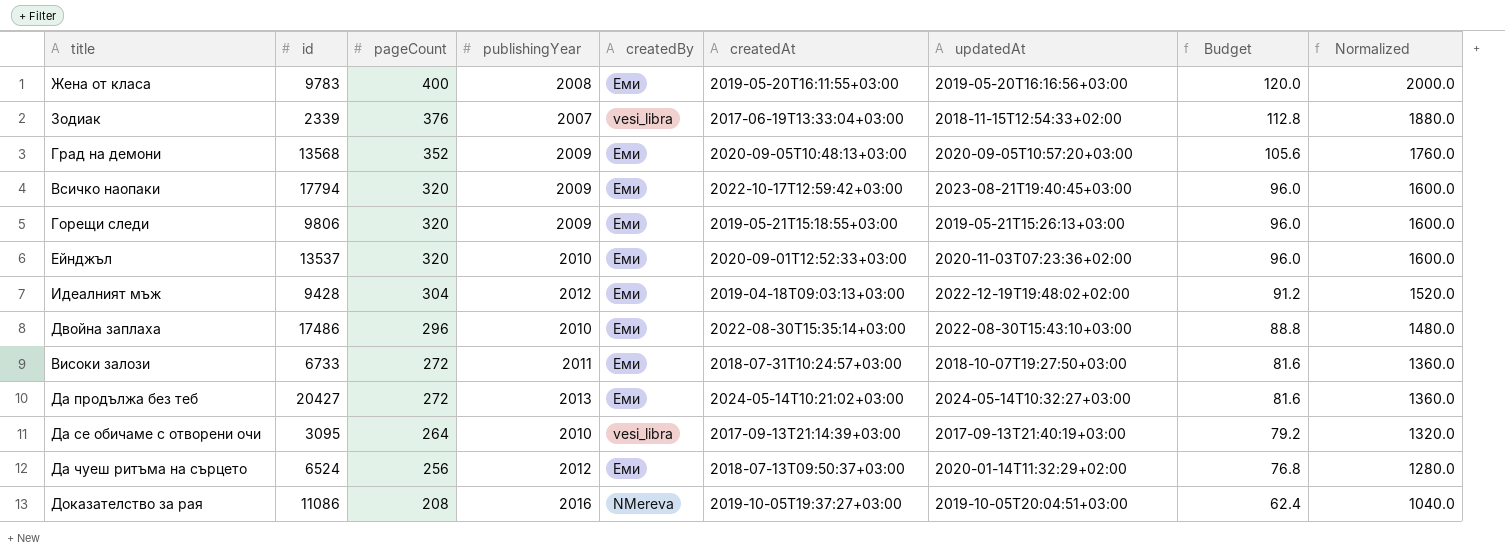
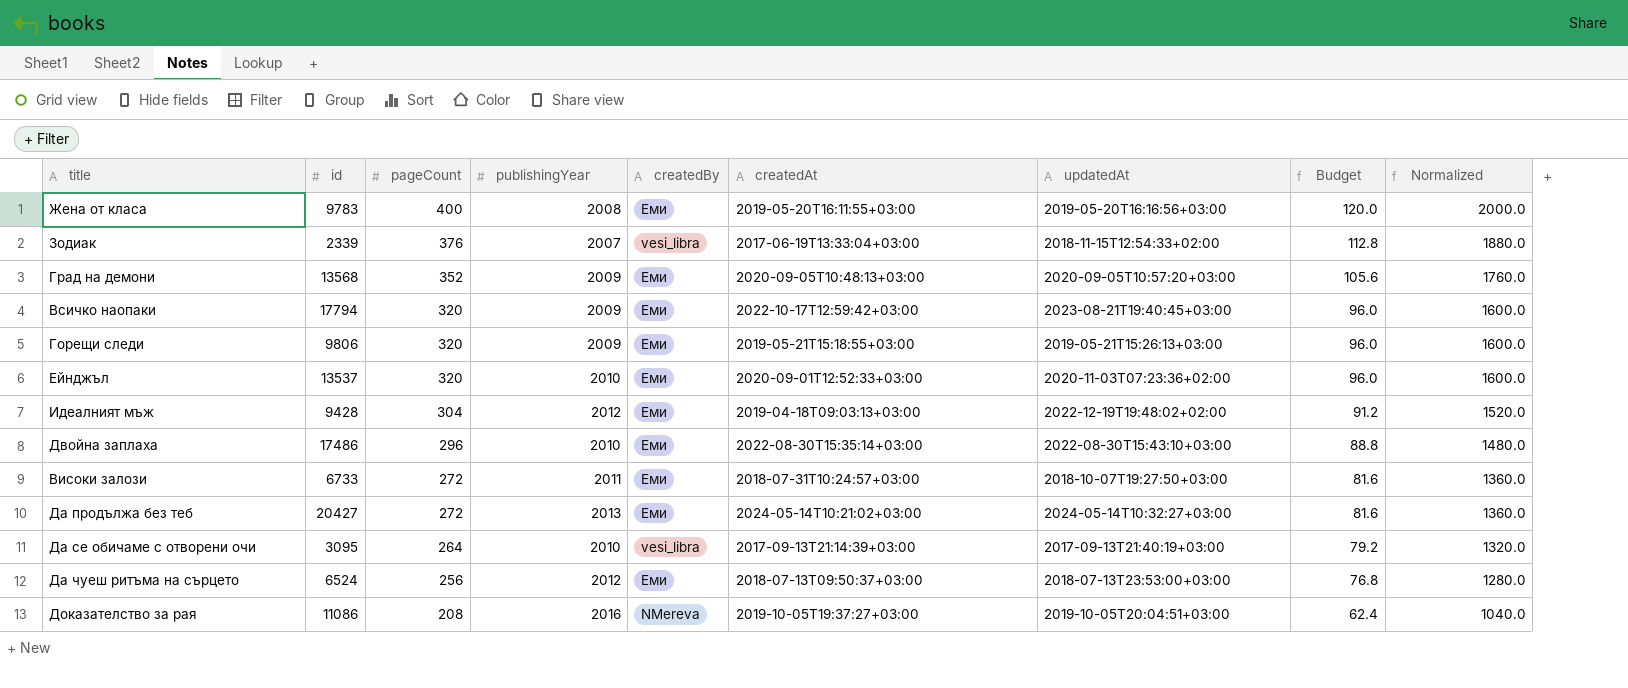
Да чуеш ритъма на сърцето | updatedAt: 2020-01-14T11:32:29+02:00 -> 2018-07-13T23:53:00+03:00

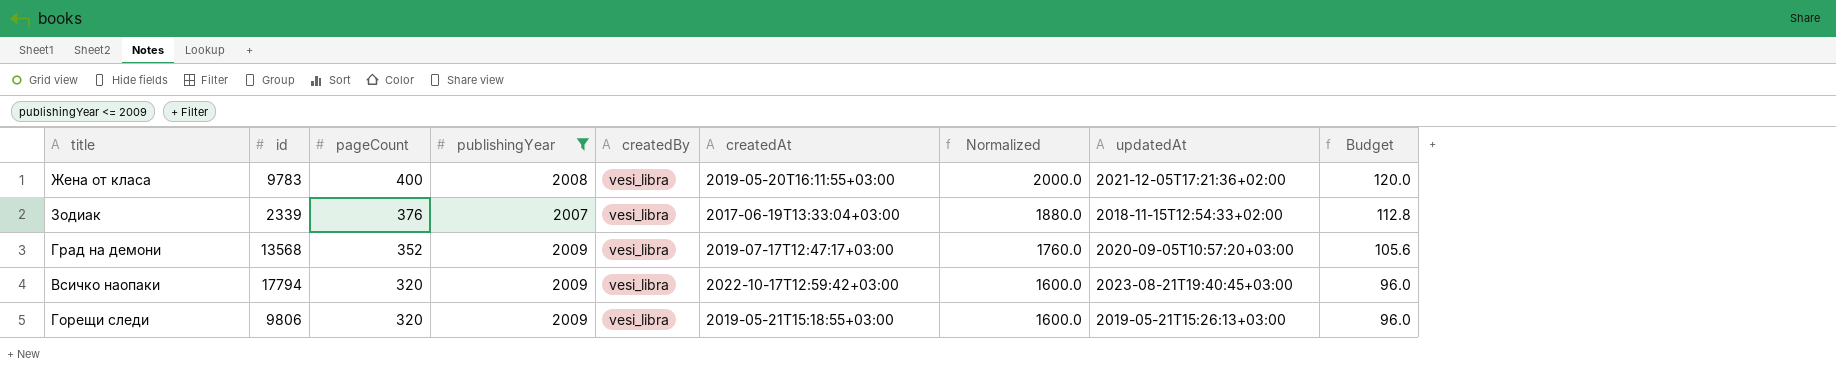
filter: none -> publishingYear <= 2009
column Normalized | position: 9 -> 7
Жена от класа | createdBy: Еми -> vesi_libra
Жена от класа | updatedAt: 2019-05-20T16:16:56+03:00 -> 2021-12-05T17:21:36+02:00
Град на демони | createdBy: Еми -> vesi_libra
Град на демони | createdAt: 2020-09-05T10:48:13+03:00 -> 2019-07-17T12:47:17+03:00
Всичко наопаки | createdBy: Еми -> vesi_libra
Горещи следи | createdBy: Еми -> vesi_libra

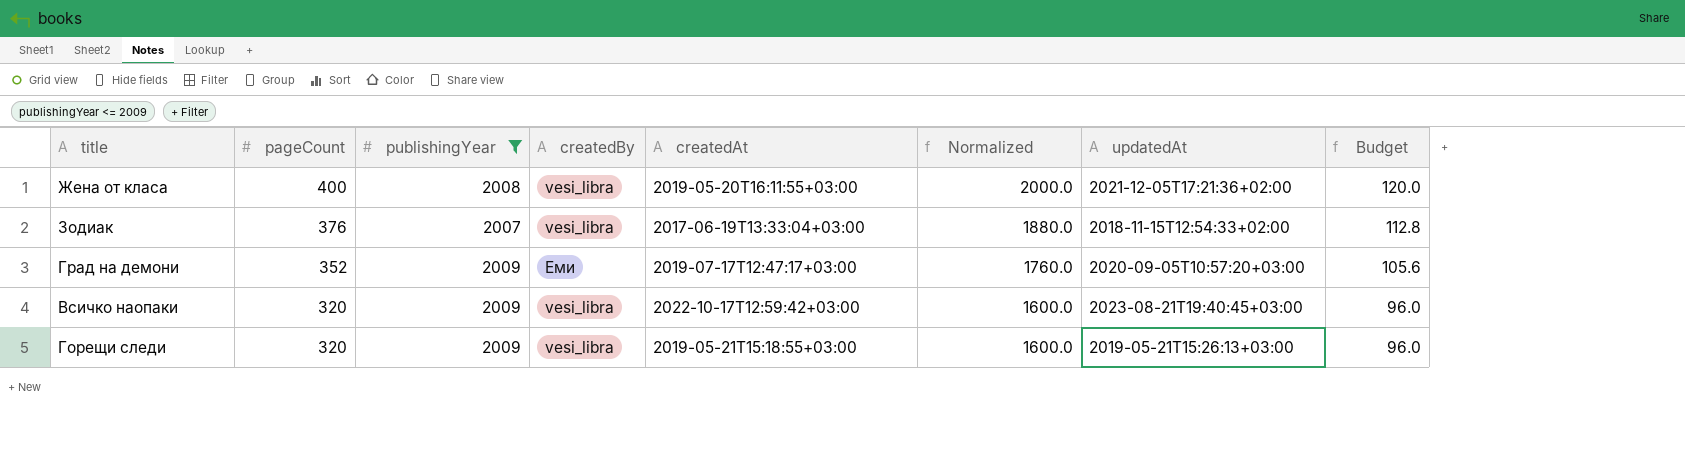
column id | position: 2 -> none
Град на демони | createdBy: vesi_libra -> Еми

